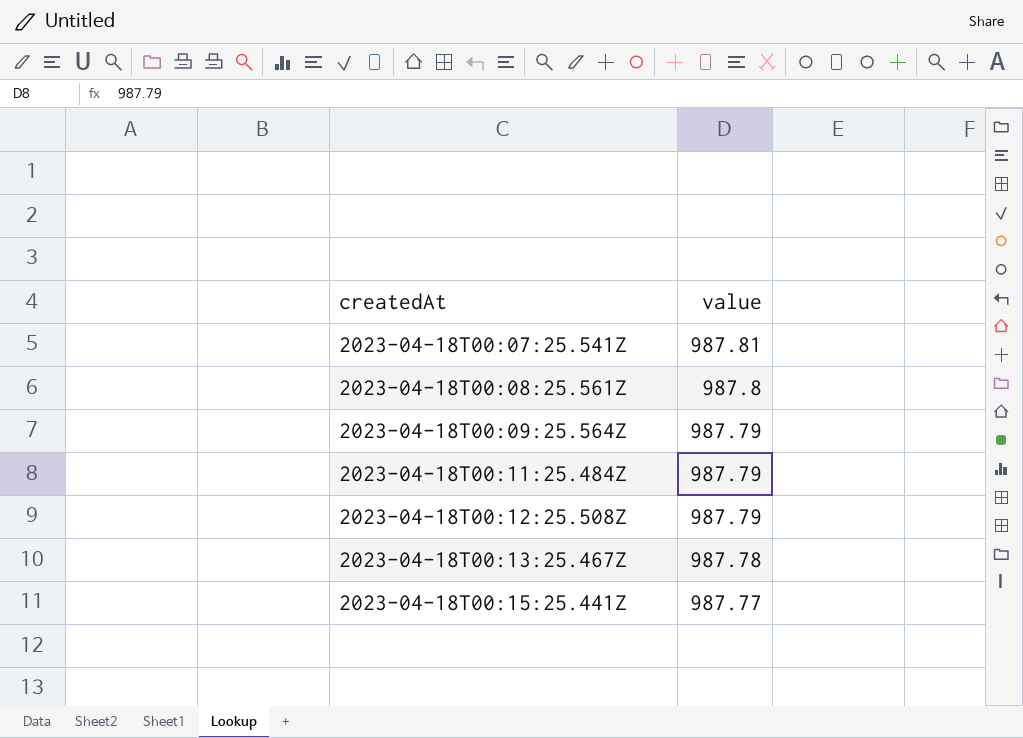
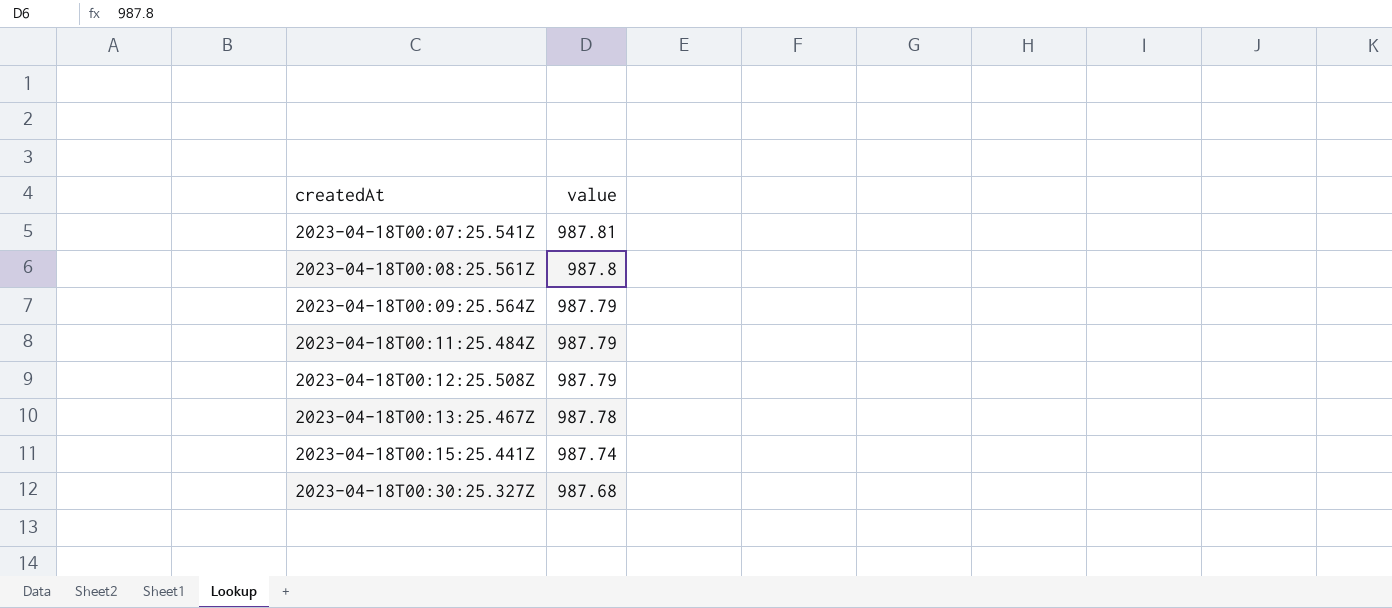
2023-04-18T00:15:25.441Z | value: 987.77 -> 987.74
row 2023-04-18T00:30:25.327Z: none -> 987.68

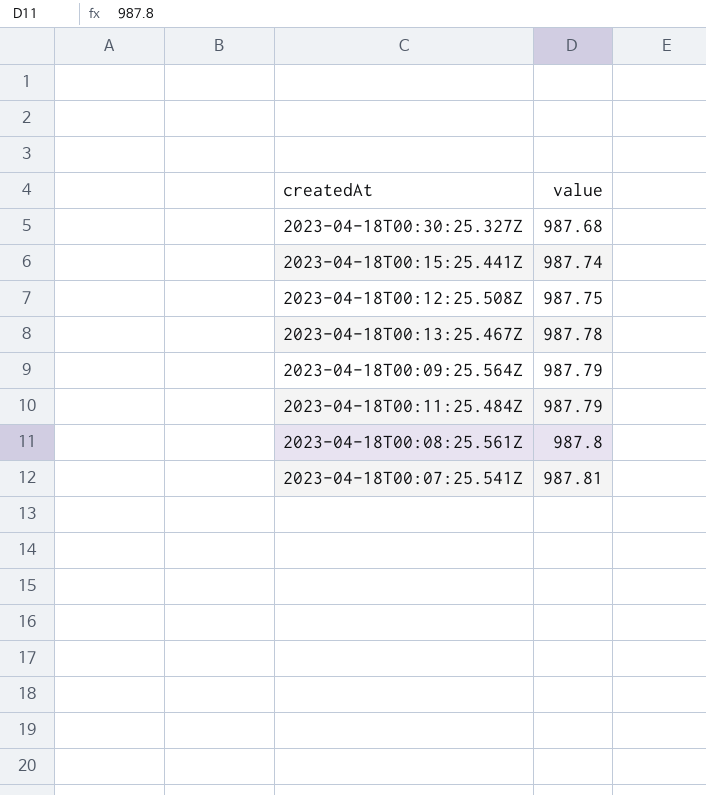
row order: createdAt ascending -> value ascending
2023-04-18T00:12:25.508Z | value: 987.79 -> 987.75

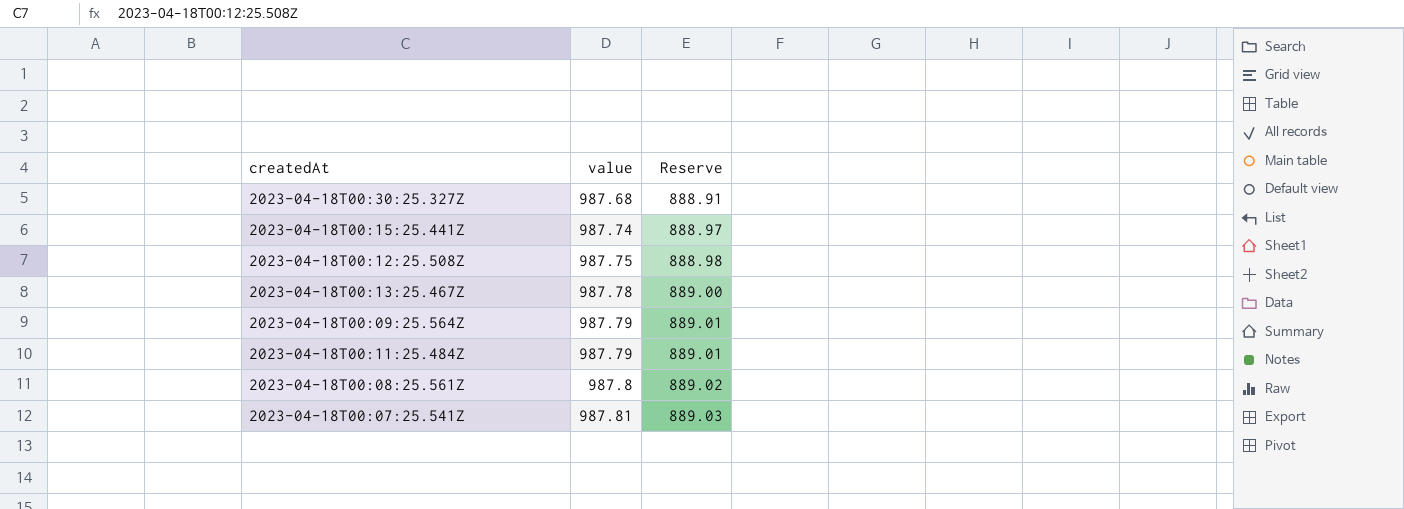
column Reserve | formula: none -> [value] * 0.9

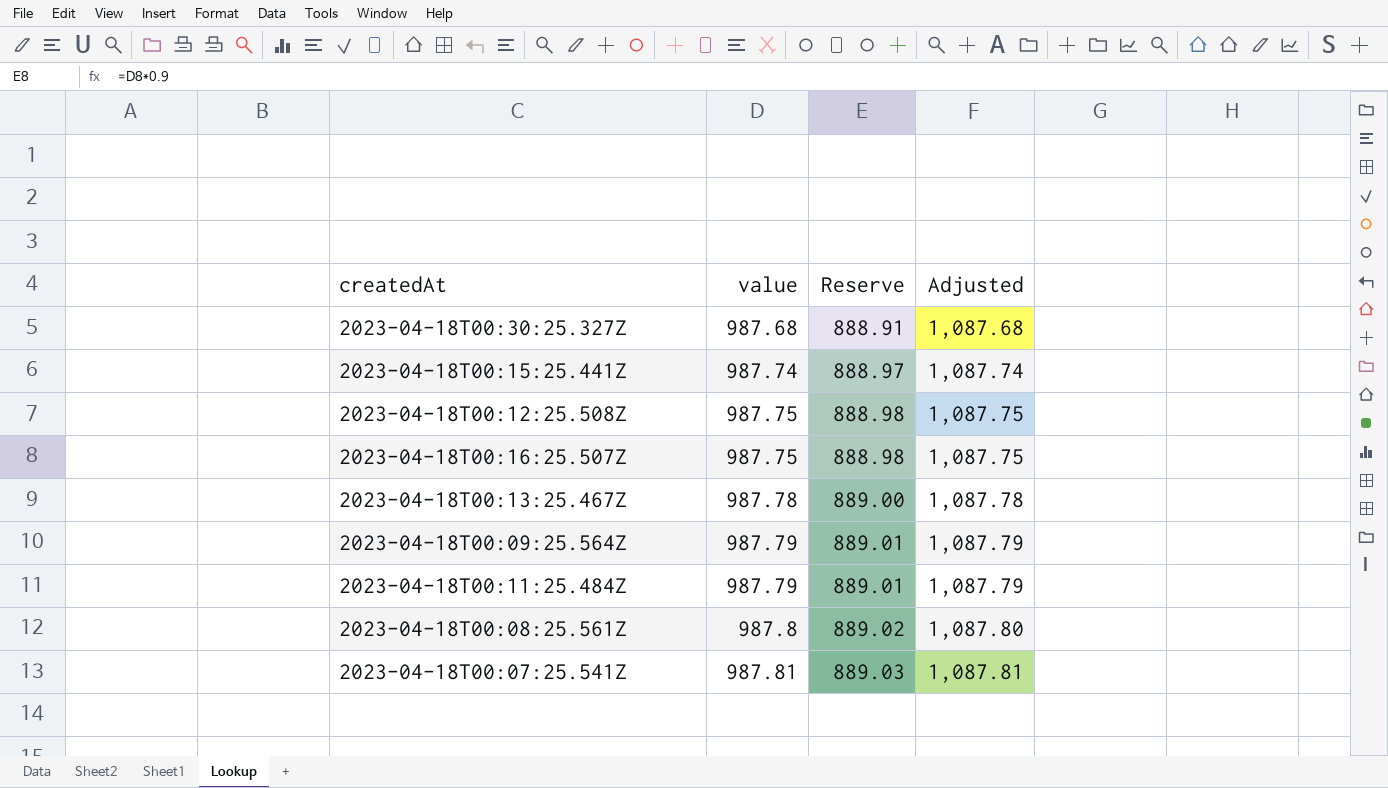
column Adjusted | formula: none -> [value] + 100
row 2023-04-18T00:16:25.507Z: none -> 987.75 | 888.98 | 1,087.75

